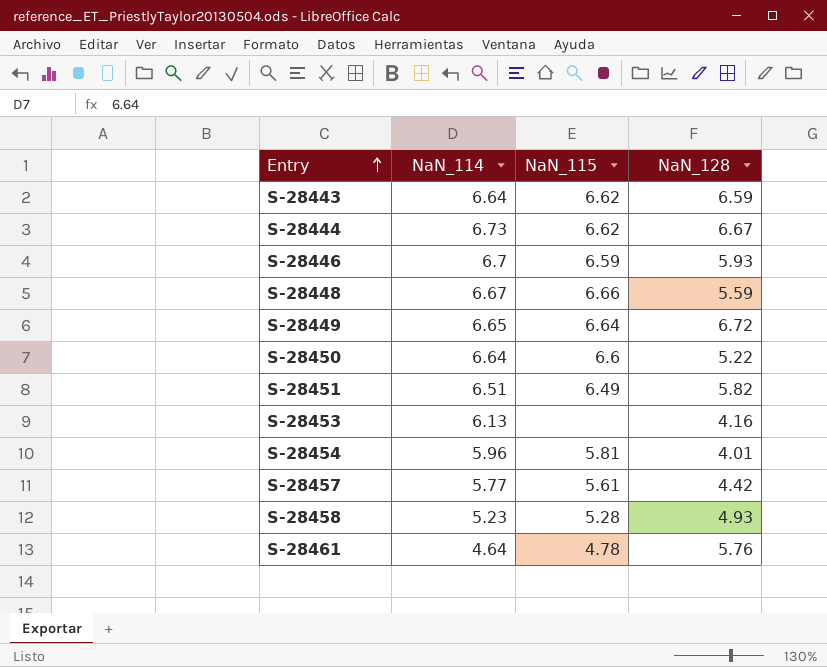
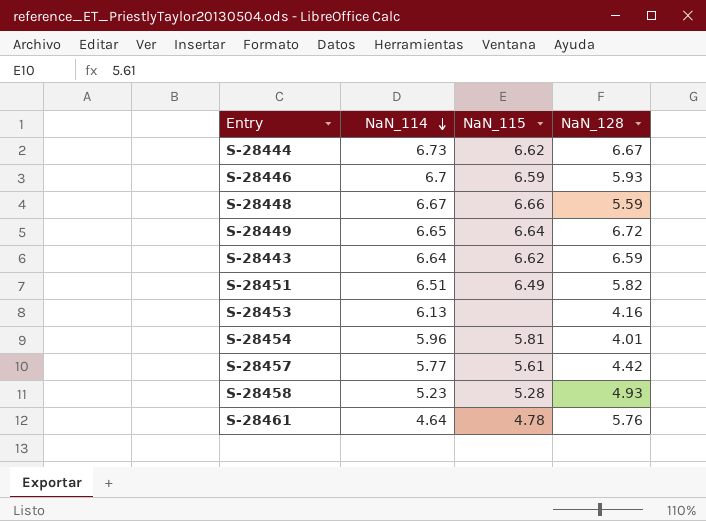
row order: Entry ascending -> NaN_114 descending
row S-28450: 6.64 | 6.6 | 5.22 -> none

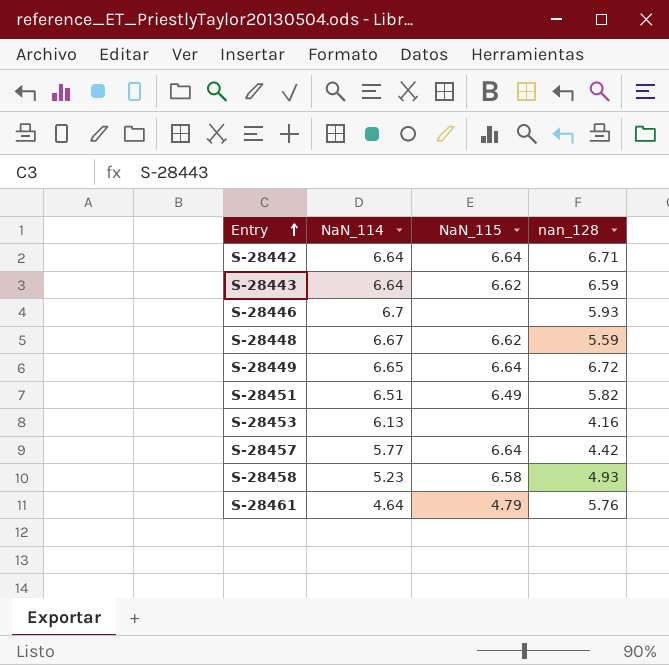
row order: NaN_114 descending -> Entry ascending
column name: NaN_128 -> nan_128
row S-28444: 6.73 | 6.62 | 6.67 -> none
row S-28454: 5.96 | 5.81 | 4.01 -> none
row S-28442: none -> 6.64 | 6.64 | 6.71
S-28446 | NaN_115: 6.59 -> none
S-28448 | NaN_115: 6.66 -> 6.62
S-28457 | NaN_115: 5.61 -> 6.64
S-28458 | NaN_115: 5.28 -> 6.58
S-28461 | NaN_115: 4.78 -> 4.79

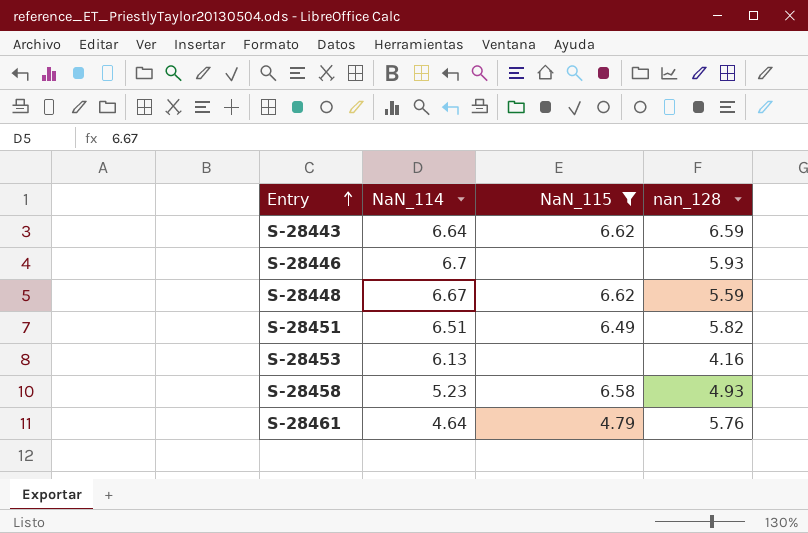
filter: none -> NaN_115 != 6.64

